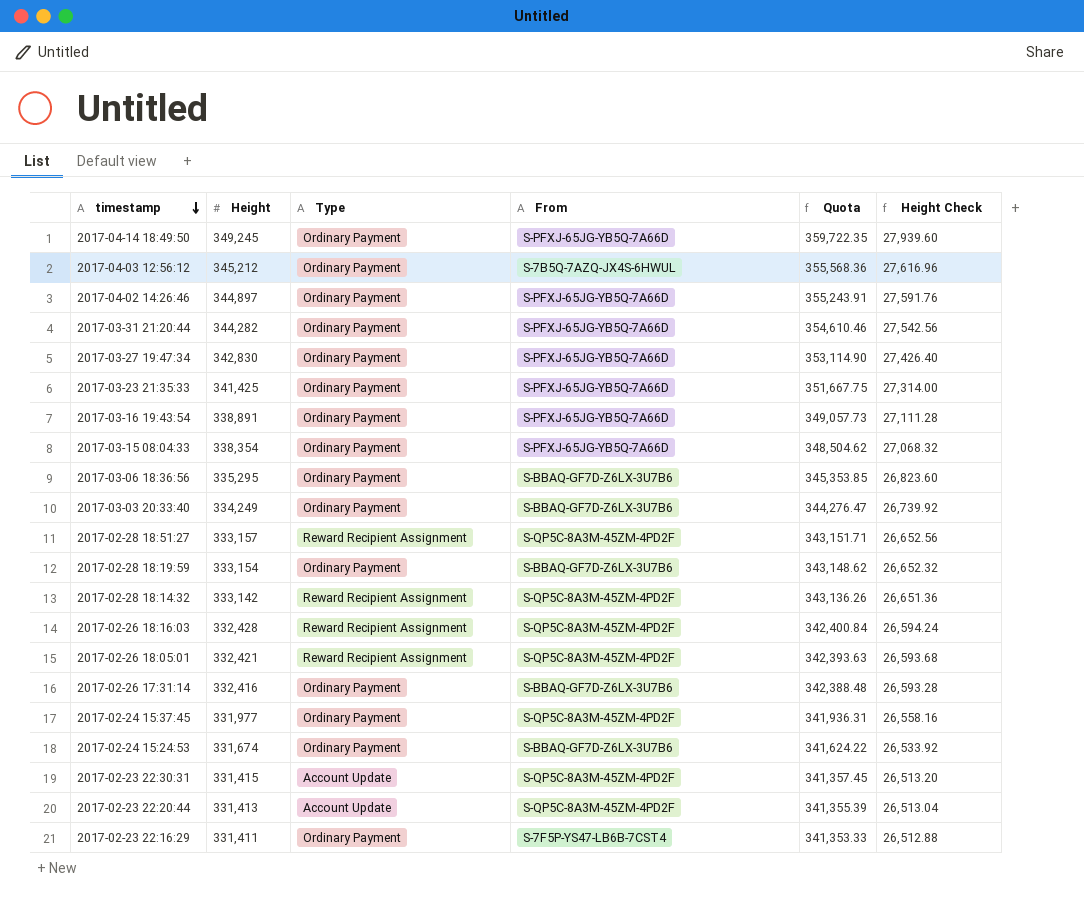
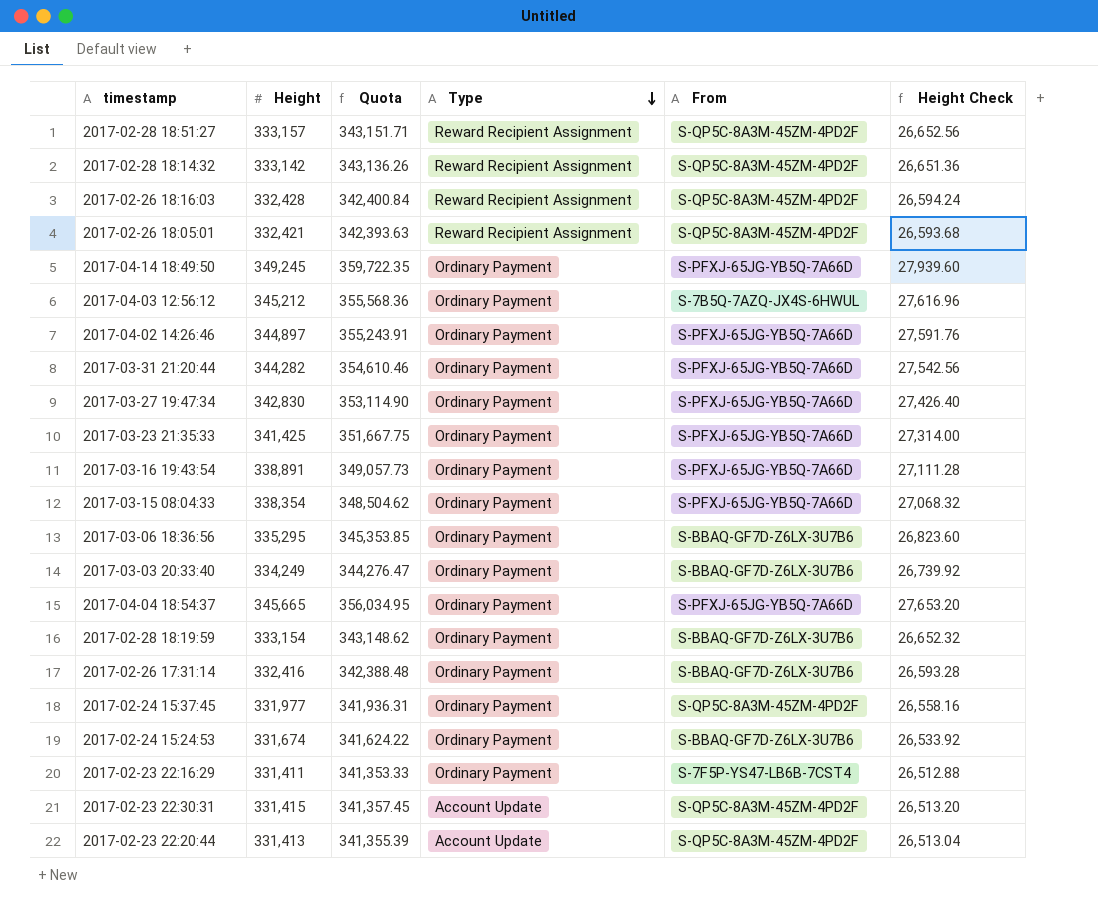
row order: timestamp descending -> Type descending
column Quota | position: 5 -> 3
row 2017-04-04 18:54:37: none -> 345,665 | 356,034.95 | Ordinary Payment | S-PFXJ-65JG-YB5Q-7A66D | 27,653.20

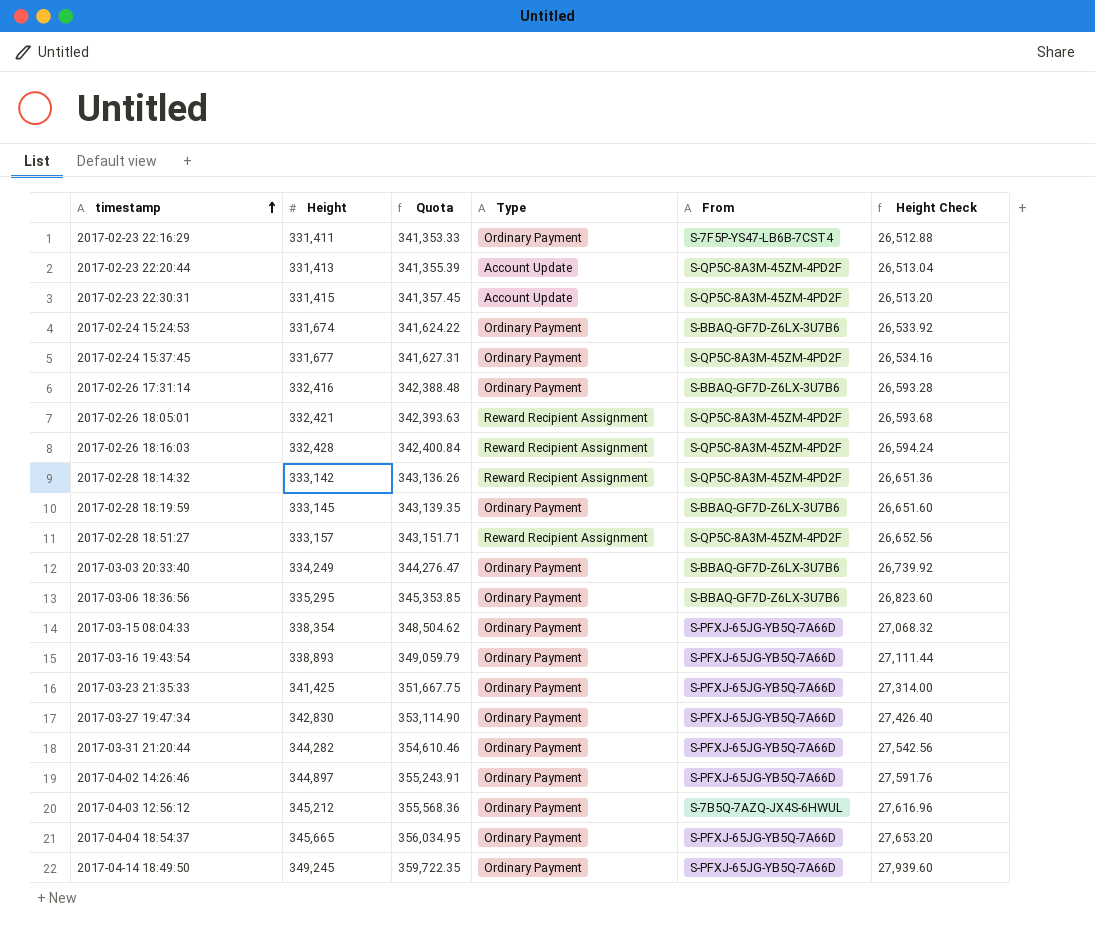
row order: Type descending -> timestamp ascending
2017-02-24 15:37:45 | Height: 331,977 -> 331,677
2017-02-24 15:37:45 | Quota: 341,936.31 -> 341,627.31
2017-02-24 15:37:45 | Height Check: 26,558.16 -> 26,534.16
2017-02-28 18:19:59 | Height: 333,154 -> 333,145
2017-02-28 18:19:59 | Quota: 343,148.62 -> 343,139.35
2017-02-28 18:19:59 | Height Check: 26,652.32 -> 26,651.60
2017-03-16 19:43:54 | Height: 338,891 -> 338,893
2017-03-16 19:43:54 | Quota: 349,057.73 -> 349,059.79
2017-03-16 19:43:54 | Height Check: 27,111.28 -> 27,111.44

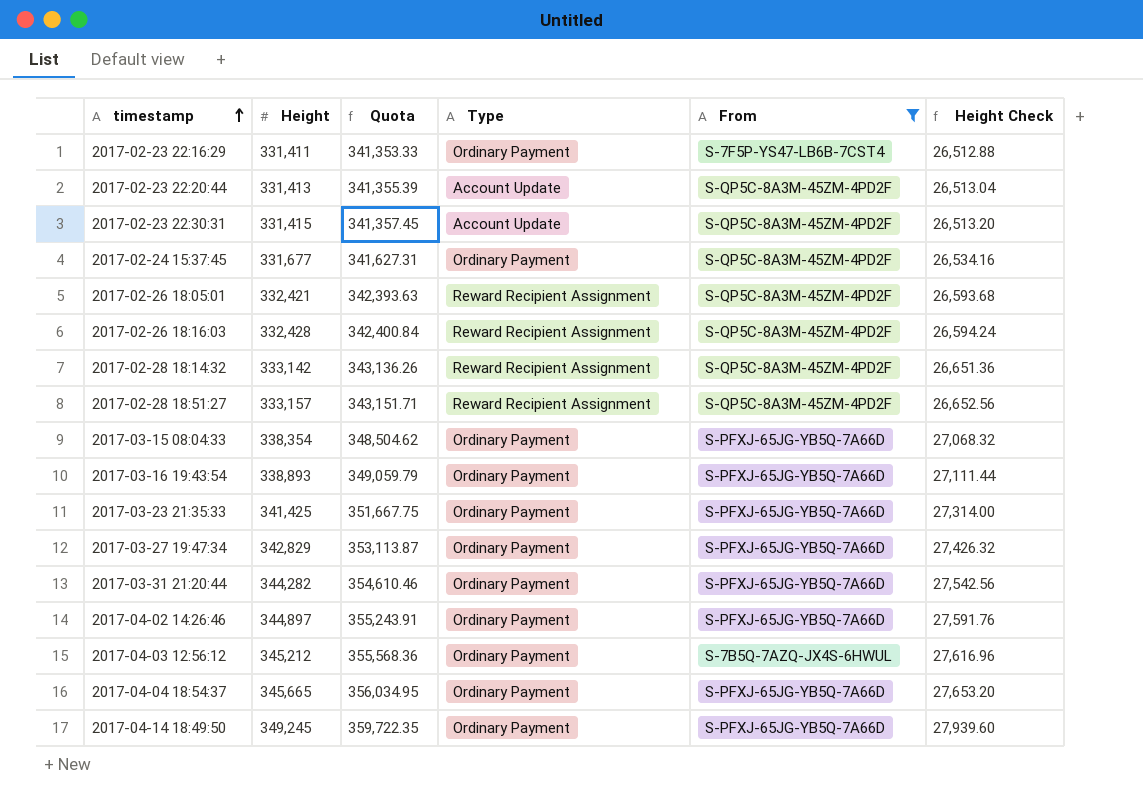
filter: none -> From != S-BBAQ-GF7D-Z6LX-3U7B6
2017-03-27 19:47:34 | Height: 342,830 -> 342,829
2017-03-27 19:47:34 | Quota: 353,114.90 -> 353,113.87
2017-03-27 19:47:34 | Height Check: 27,426.40 -> 27,426.32

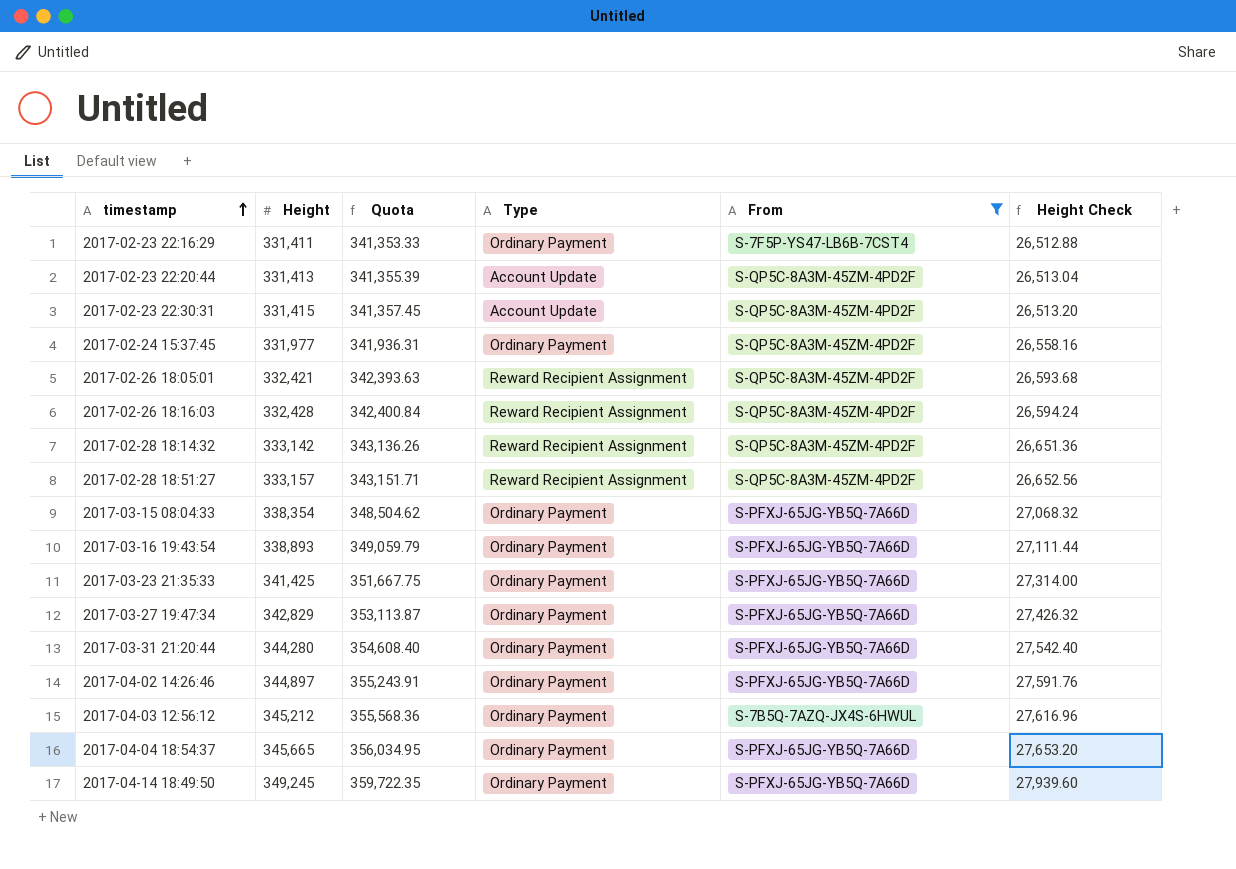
2017-02-24 15:37:45 | Height: 331,677 -> 331,977
2017-02-24 15:37:45 | Quota: 341,627.31 -> 341,936.31
2017-02-24 15:37:45 | Height Check: 26,534.16 -> 26,558.16
2017-03-31 21:20:44 | Height: 344,282 -> 344,280
2017-03-31 21:20:44 | Quota: 354,610.46 -> 354,608.40
2017-03-31 21:20:44 | Height Check: 27,542.56 -> 27,542.40

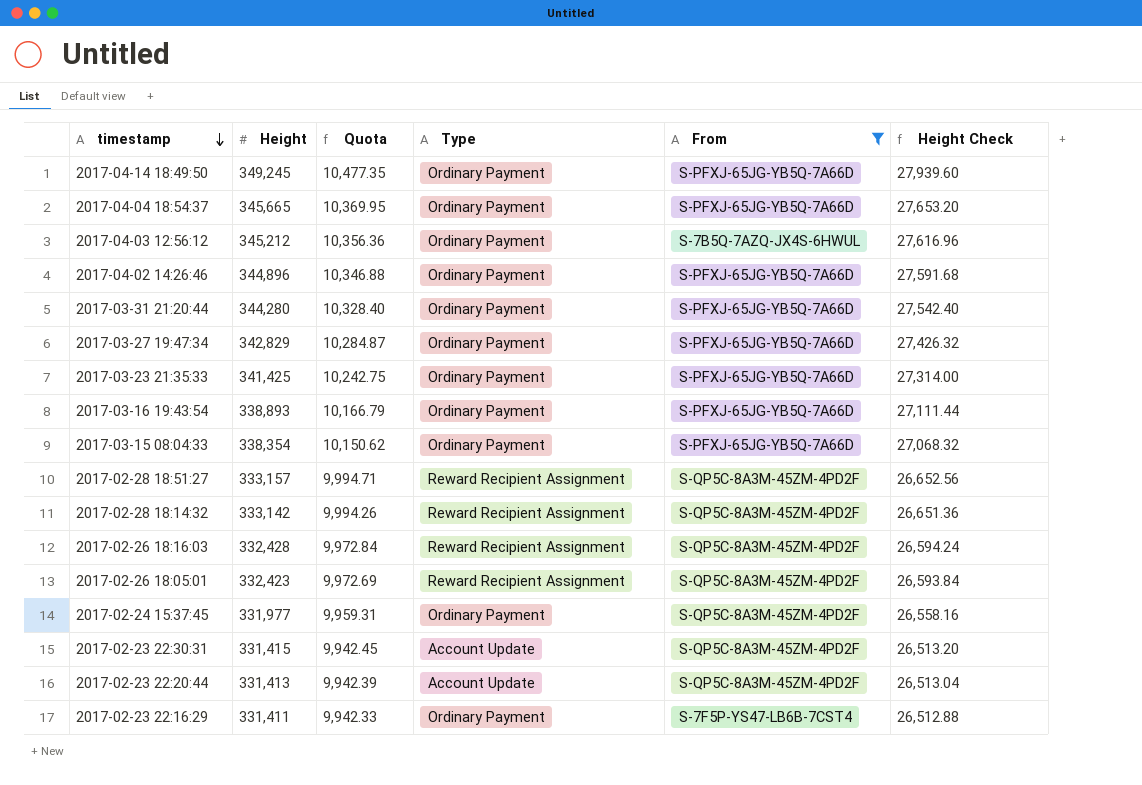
row order: timestamp ascending -> timestamp descending
column Quota | formula: [Height] * 1.03 -> [Height] * 0.03
2017-04-02 14:26:46 | Height: 344,897 -> 344,896
2017-04-02 14:26:46 | Height Check: 27,591.76 -> 27,591.68
2017-02-26 18:05:01 | Height: 332,421 -> 332,423
2017-02-26 18:05:01 | Height Check: 26,593.68 -> 26,593.84

